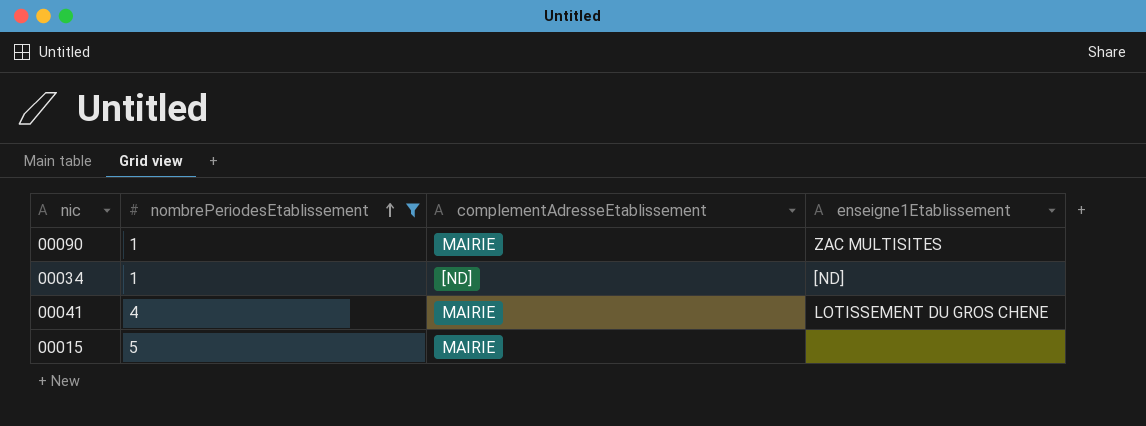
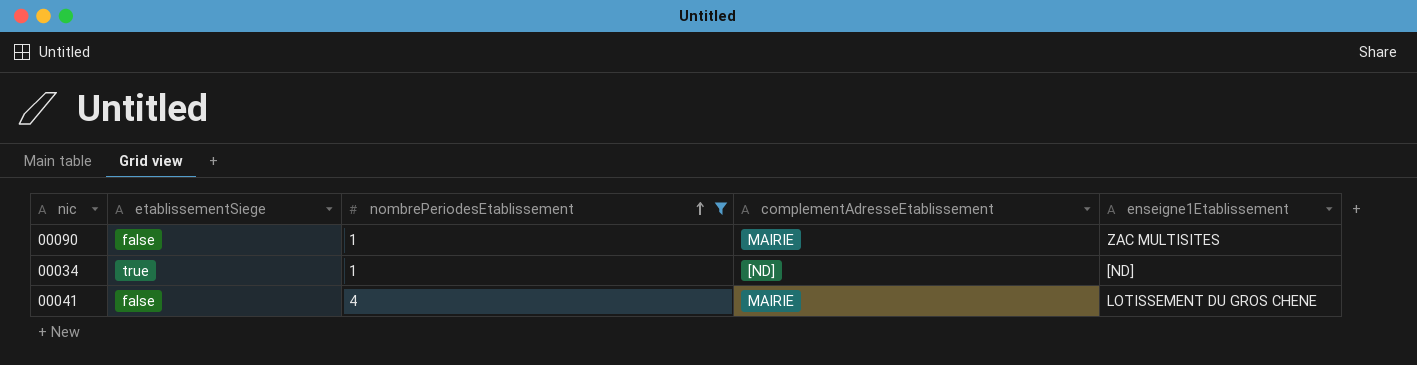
column etablissementSiege | position: none -> 2
row 00015: 5 | MAIRIE | none -> none

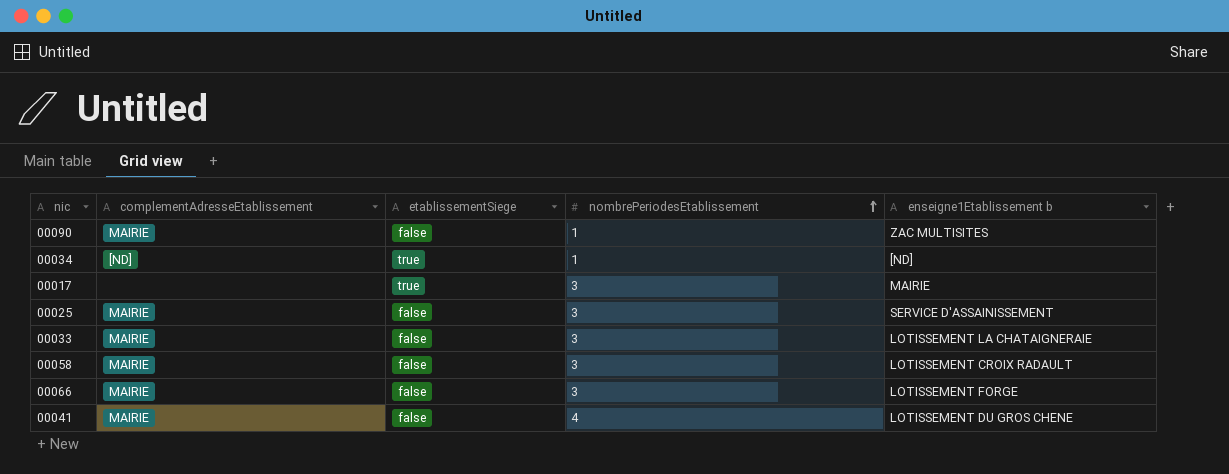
filter: nombrePeriodesEtablissement != 3 -> none
column complementAdresseEtablissement | position: 4 -> 2
column name: enseigne1Etablissement -> enseigne1Etablissement b

